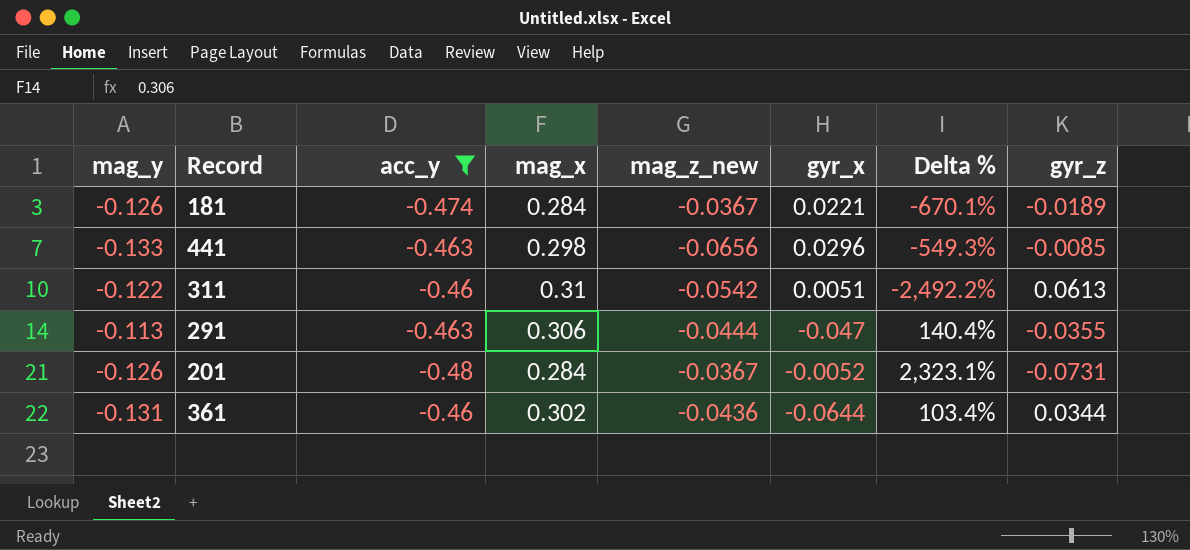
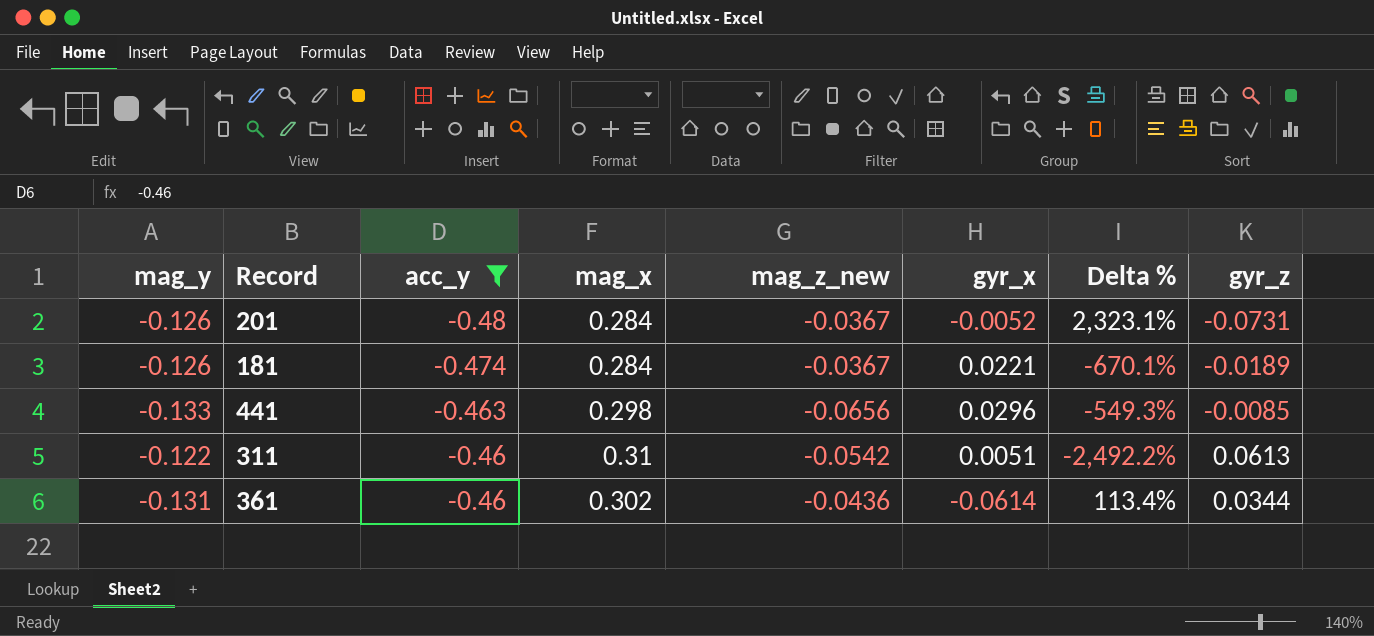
row order: none -> acc_y ascending
row 291: -0.113 | -0.463 | 0.306 | -0.0444 | -0.047 | 140.4% | -0.0355 -> none
361 | gyr_x: -0.0644 -> -0.0614
361 | Delta %: 103.4% -> 113.4%

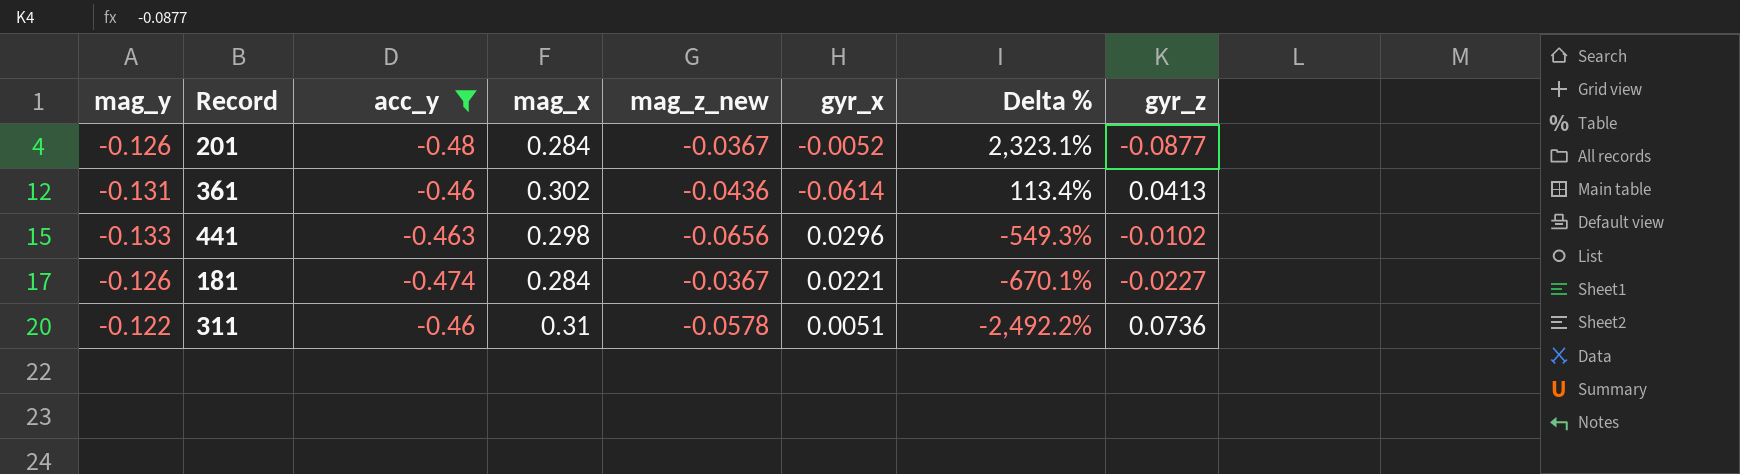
row order: acc_y ascending -> Delta % descending
201 | gyr_z: -0.0731 -> -0.0877
361 | gyr_z: 0.0344 -> 0.0413
441 | gyr_z: -0.0085 -> -0.0102
181 | gyr_z: -0.0189 -> -0.0227
311 | mag_z_new: -0.0542 -> -0.0578
311 | gyr_z: 0.0613 -> 0.0736

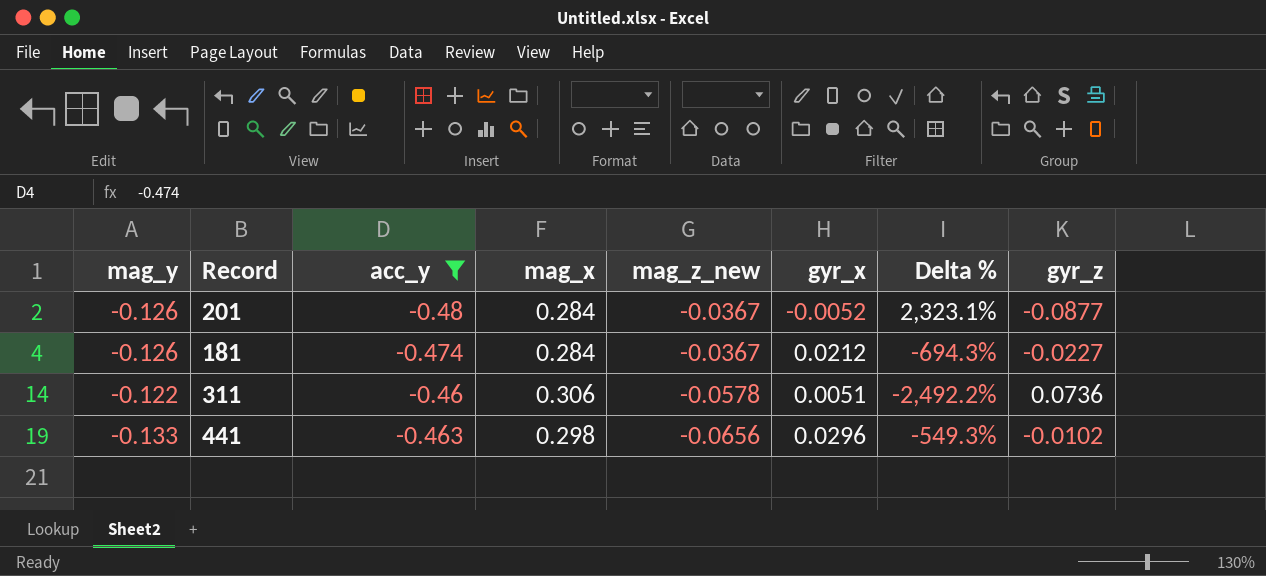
row order: Delta % descending -> mag_z_new descending
row 361: -0.131 | -0.46 | 0.302 | -0.0436 | -0.0614 | 113.4% | 0.0413 -> none
181 | gyr_x: 0.0221 -> 0.0212
181 | Delta %: -670.1% -> -694.3%
311 | mag_x: 0.31 -> 0.306

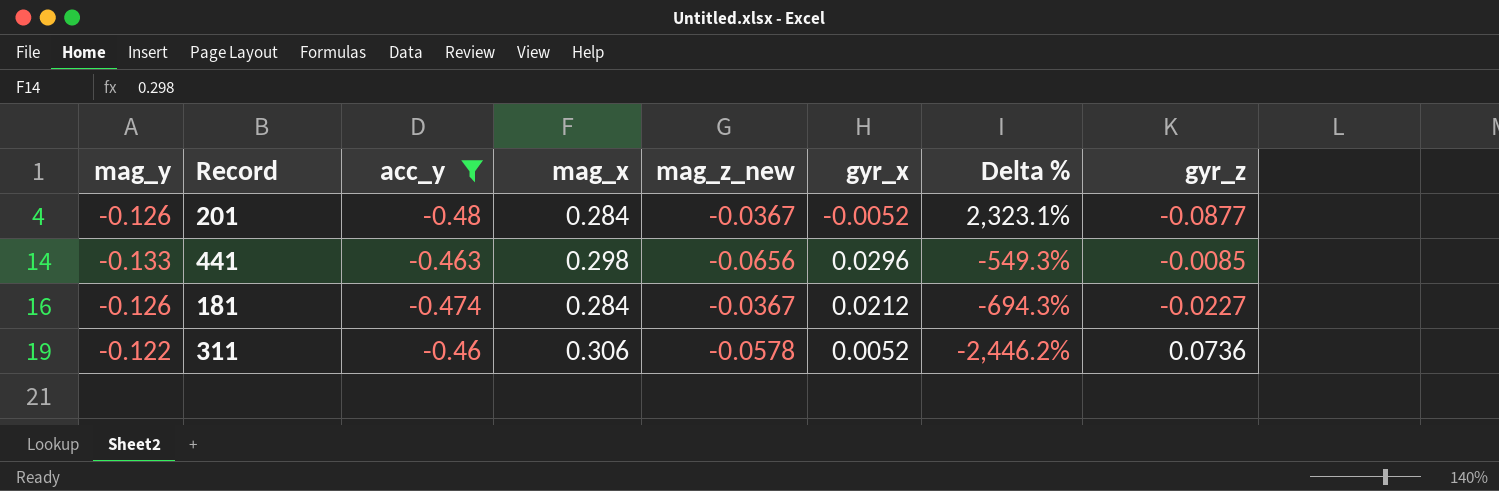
row order: mag_z_new descending -> Delta % descending
441 | gyr_z: -0.0102 -> -0.0085
311 | gyr_x: 0.0051 -> 0.0052
311 | Delta %: -2,492.2% -> -2,446.2%

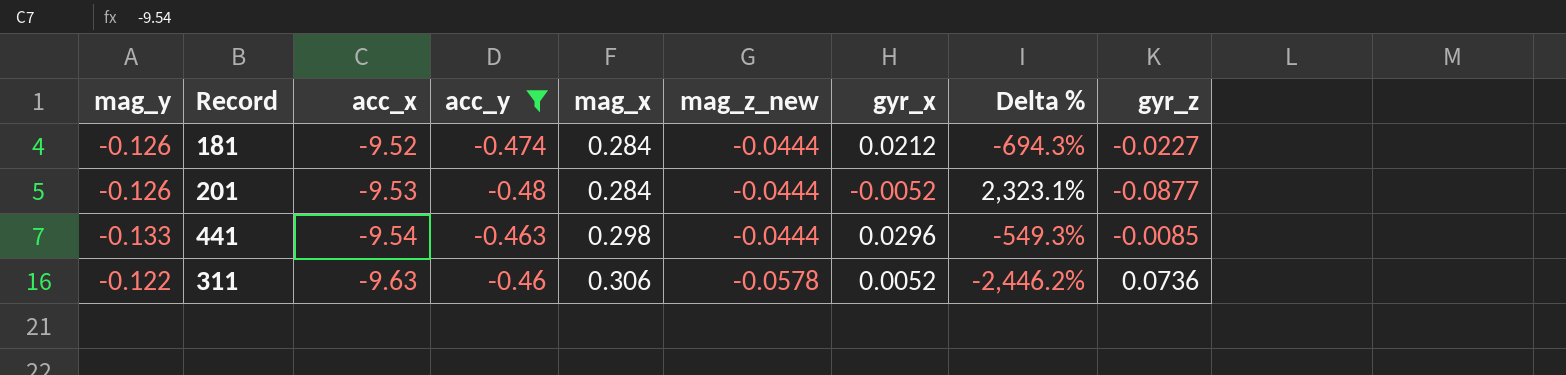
row order: Delta % descending -> acc_x descending
column acc_x | position: none -> 3
181 | mag_z_new: -0.0367 -> -0.0444
201 | mag_z_new: -0.0367 -> -0.0444
441 | mag_z_new: -0.0656 -> -0.0444

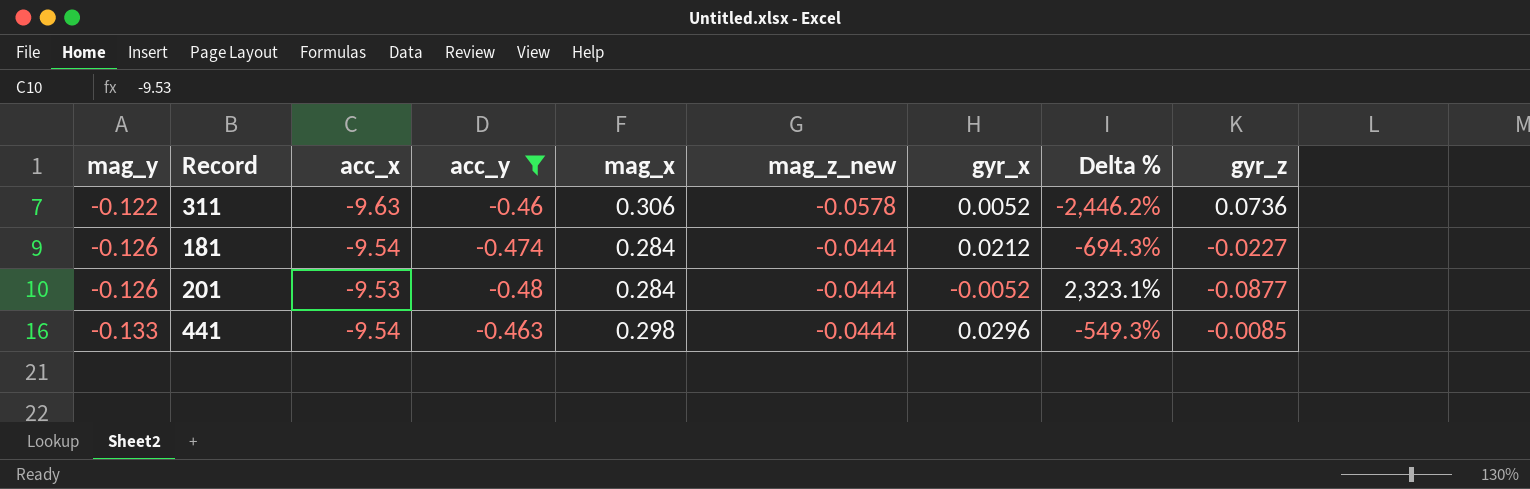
row order: acc_x descending -> mag_y descending
181 | acc_x: -9.52 -> -9.54

